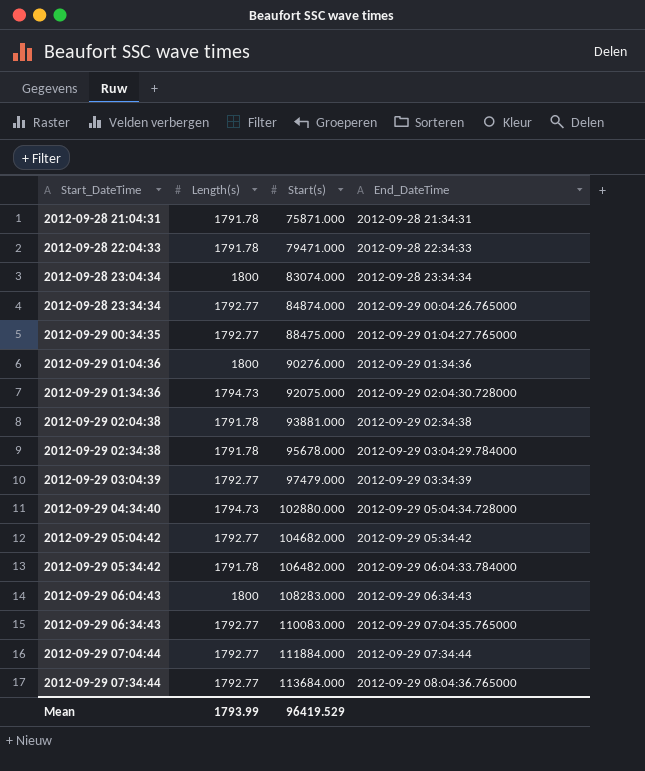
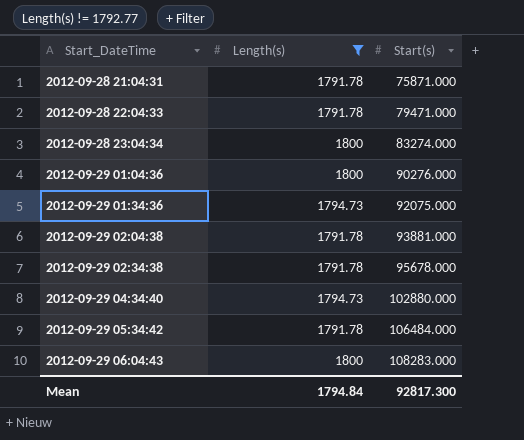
filter: none -> Length(s) != 1792.77
column End_DateTime | position: 4 -> none
2012-09-28 23:04:34 | Start(s): 83074.000 -> 83274.000
2012-09-29 05:34:42 | Start(s): 106482.000 -> 106484.000
Mean | Length(s): 1793.99 -> 1794.84
Mean | Start(s): 96419.529 -> 92817.300

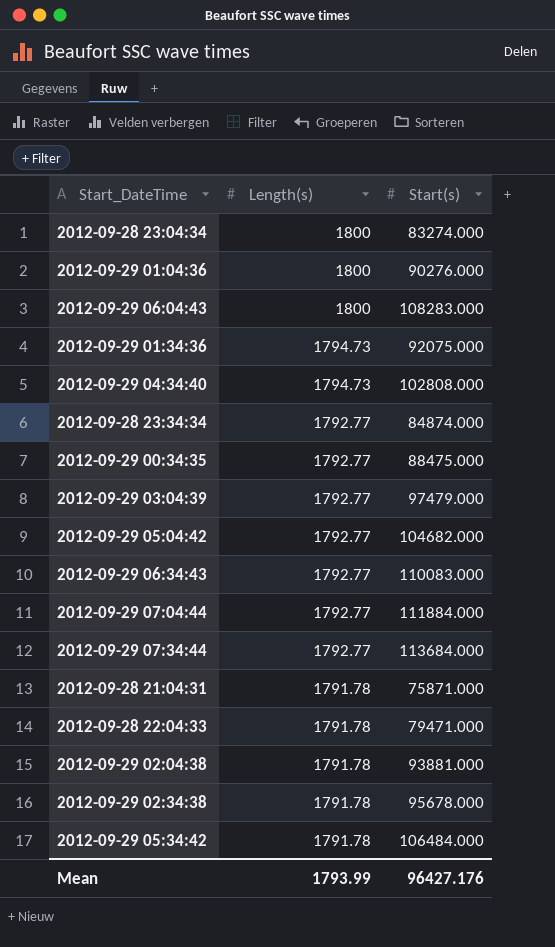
filter: Length(s) != 1792.77 -> none
row order: Start_DateTime ascending -> Length(s) descending
2012-09-29 04:34:40 | Start(s): 102880.000 -> 102808.000
Mean | Length(s): 1794.84 -> 1793.99
Mean | Start(s): 92817.300 -> 96427.176

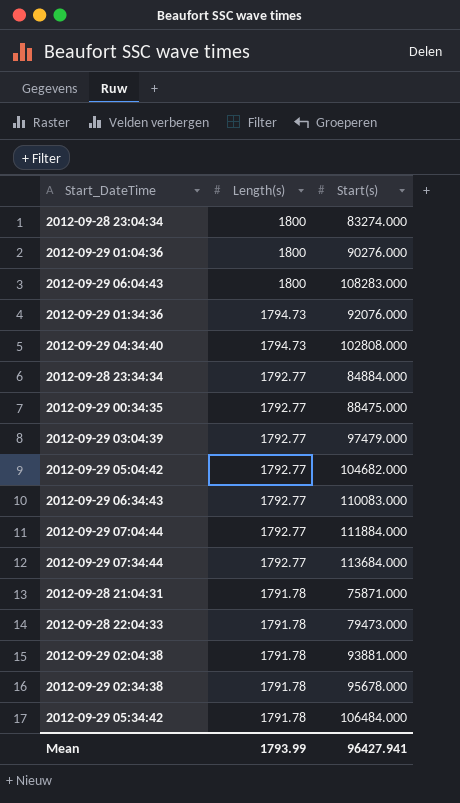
2012-09-29 01:34:36 | Start(s): 92075.000 -> 92076.000
2012-09-28 23:34:34 | Start(s): 84874.000 -> 84884.000
2012-09-28 22:04:33 | Start(s): 79471.000 -> 79473.000
Mean | Start(s): 96427.176 -> 96427.941

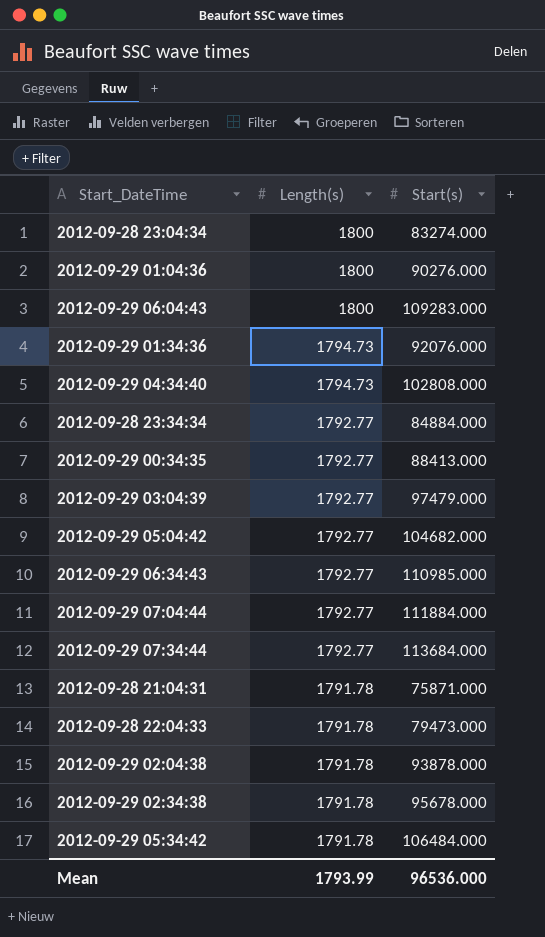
2012-09-29 06:04:43 | Start(s): 108283.000 -> 109283.000
2012-09-29 00:34:35 | Start(s): 88475.000 -> 88413.000
2012-09-29 06:34:43 | Start(s): 110083.000 -> 110985.000
2012-09-29 02:04:38 | Start(s): 93881.000 -> 93878.000
Mean | Start(s): 96427.941 -> 96536.000

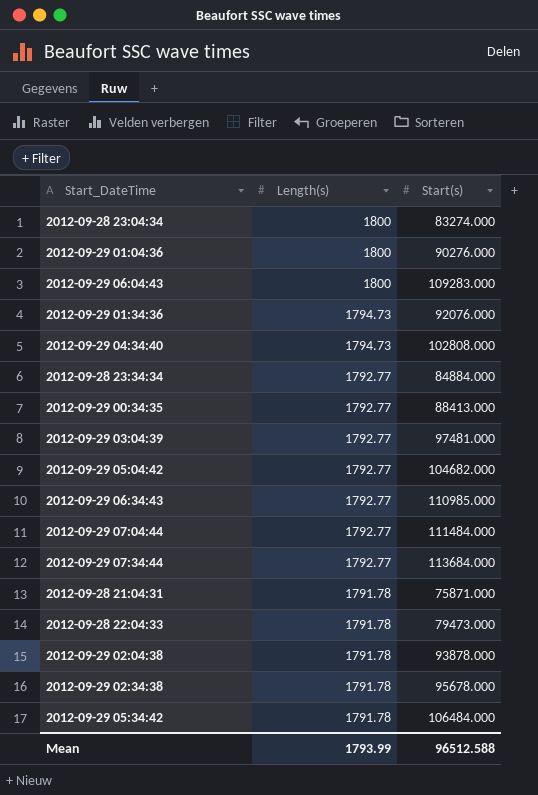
2012-09-29 03:04:39 | Start(s): 97479.000 -> 97481.000
2012-09-29 07:04:44 | Start(s): 111884.000 -> 111484.000
Mean | Start(s): 96536.000 -> 96512.588

